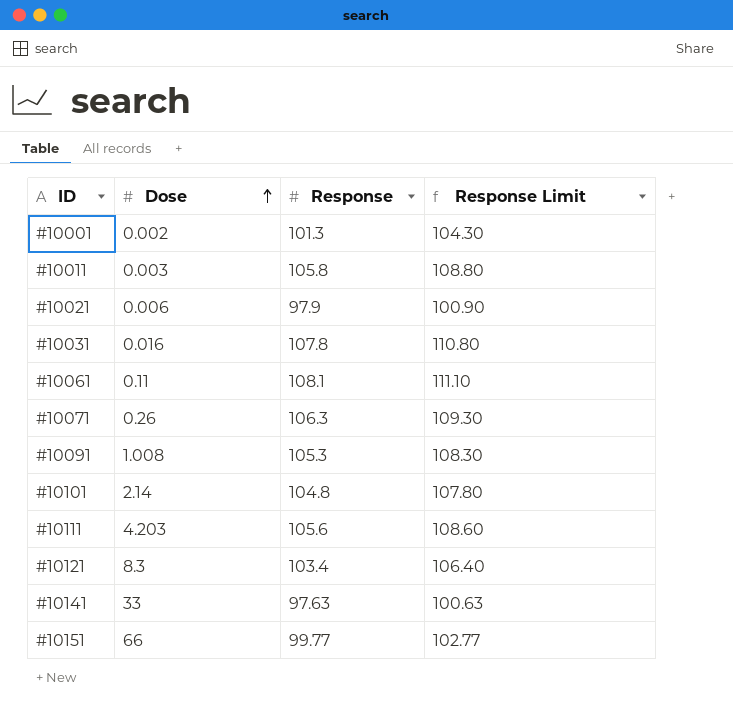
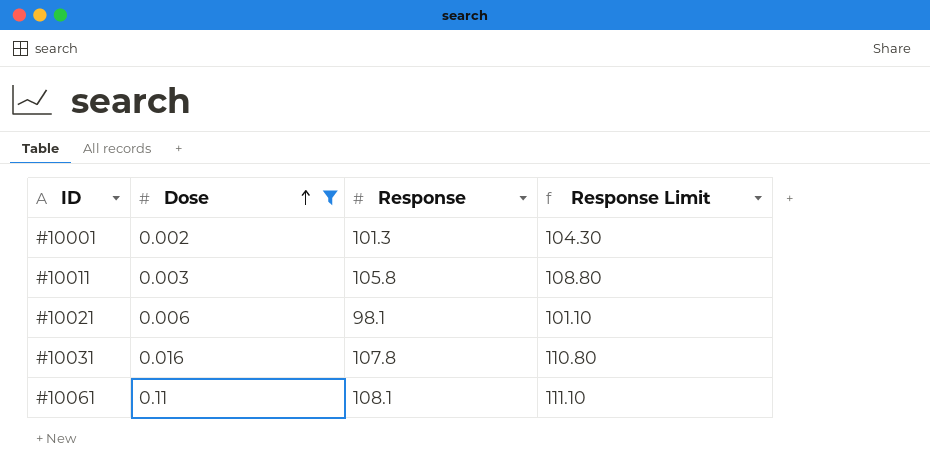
filter: none -> Dose <= 0.11
#10021 | Response: 97.9 -> 98.1
#10021 | Response Limit: 100.90 -> 101.10

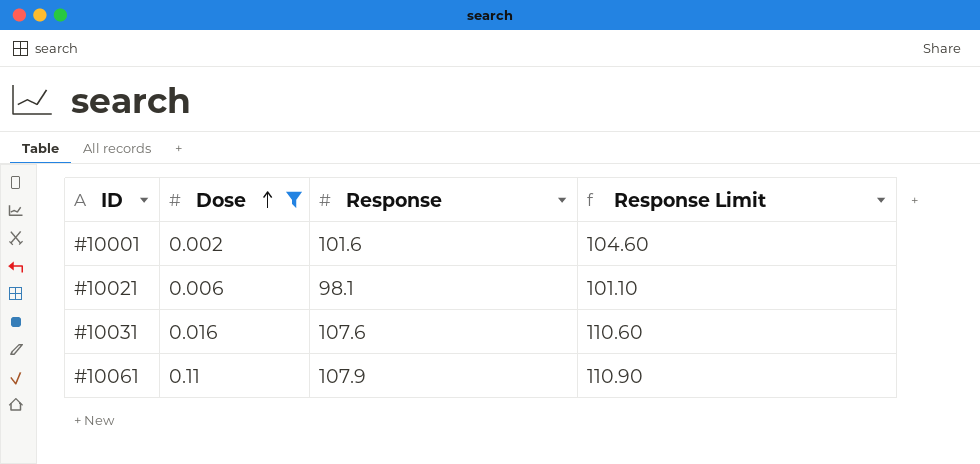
row #10011: 0.003 | 105.8 | 108.80 -> none
#10001 | Response: 101.3 -> 101.6
#10001 | Response Limit: 104.30 -> 104.60
#10031 | Response: 107.8 -> 107.6
#10031 | Response Limit: 110.80 -> 110.60
#10061 | Response: 108.1 -> 107.9
#10061 | Response Limit: 111.10 -> 110.90

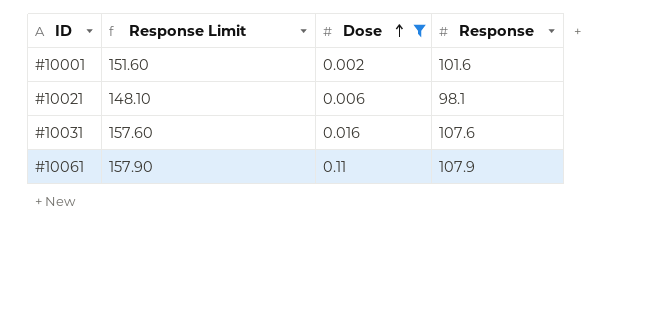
column Response Limit | formula: [Response] + 3 -> [Response] + 50
column Response Limit | position: 4 -> 2

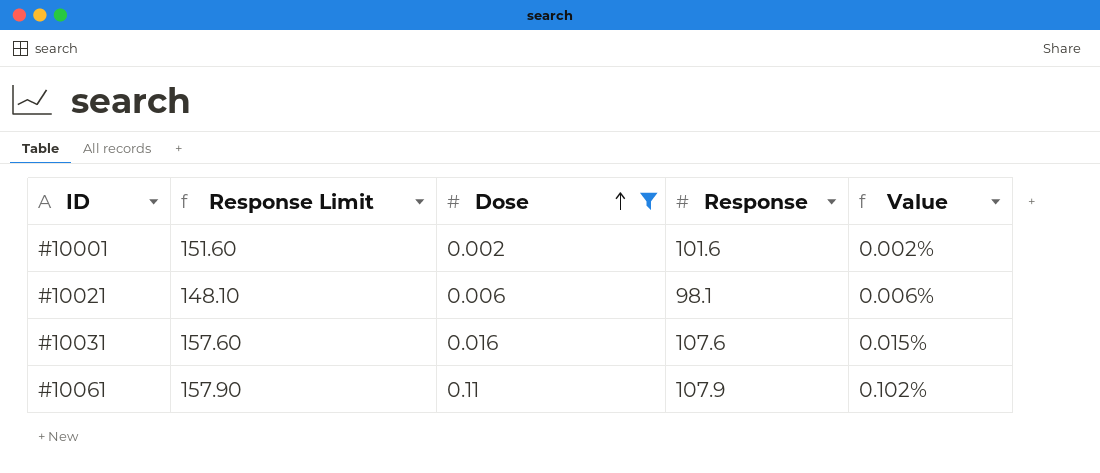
column Value | formula: none -> [Dose] / [Response]

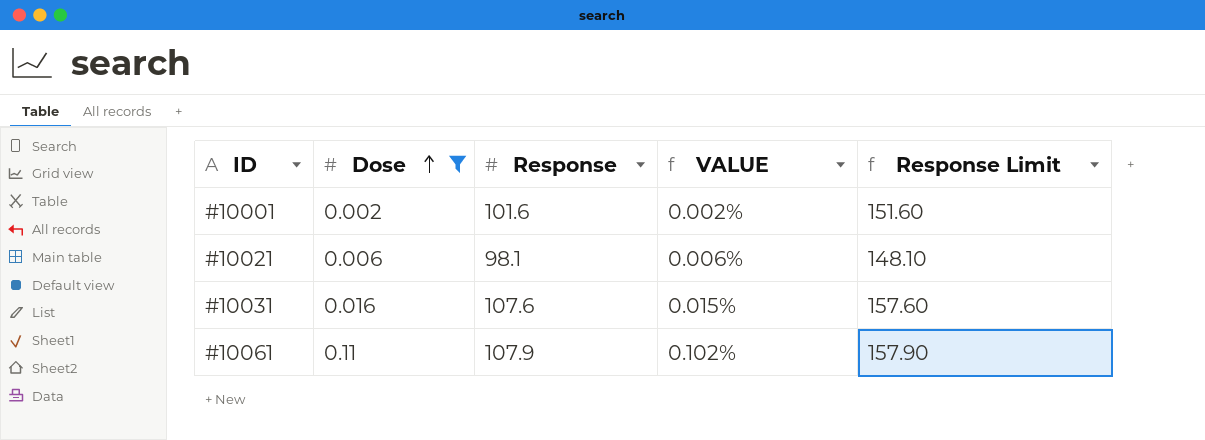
column name: Value -> VALUE
column Response Limit | position: 2 -> 5

